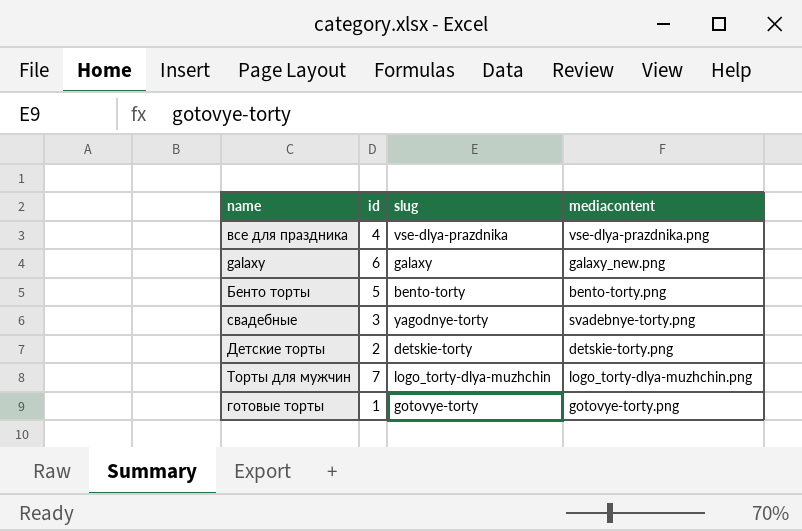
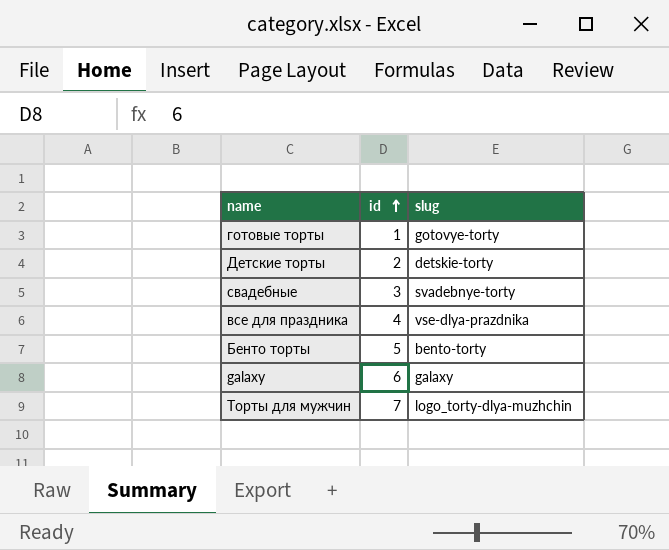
row order: none -> id ascending
column mediacontent | position: 4 -> none
свадебные | slug: yagodnye-torty -> svadebnye-torty

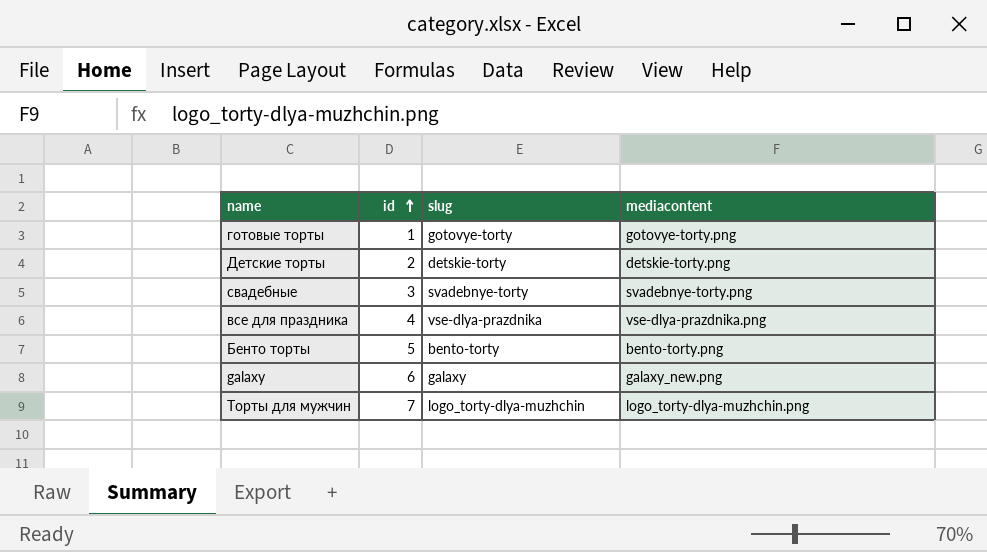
column mediacontent | position: none -> 4

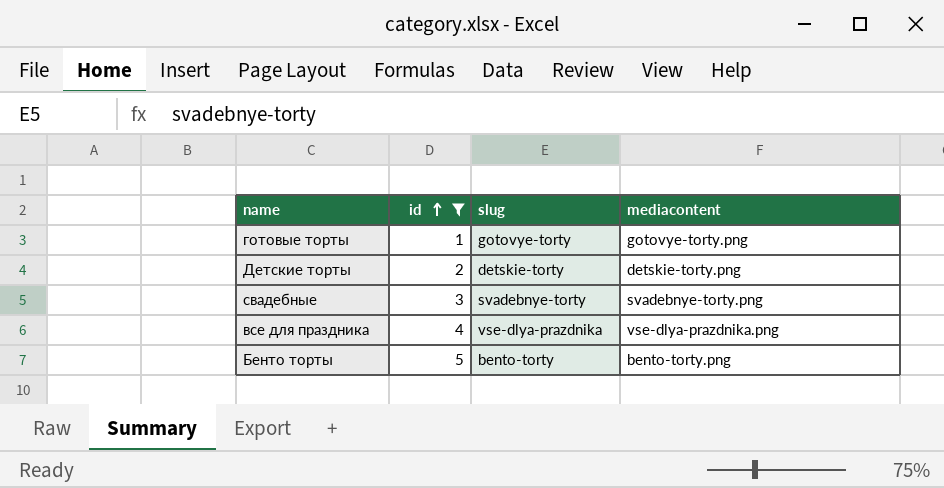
filter: none -> id <= 5

